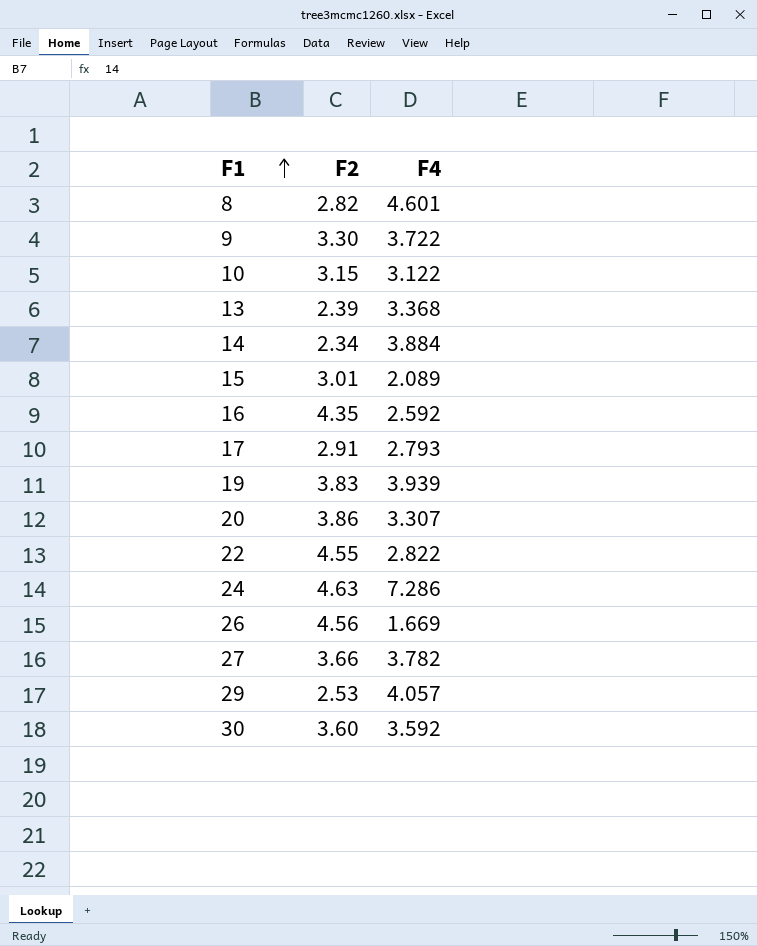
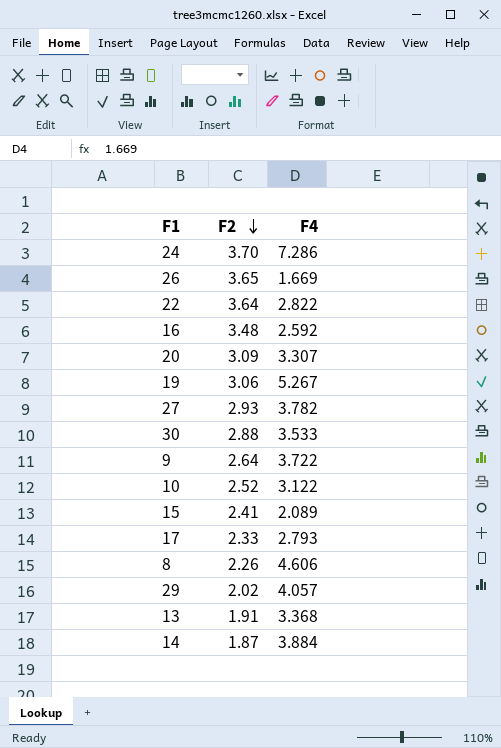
row order: F1 ascending -> F2 descending
24 | F2: 4.63 -> 3.70
26 | F2: 4.56 -> 3.65
22 | F2: 4.55 -> 3.64
16 | F2: 4.35 -> 3.48
20 | F2: 3.86 -> 3.09
19 | F2: 3.83 -> 3.06
19 | F4: 3.939 -> 5.267
27 | F2: 3.66 -> 2.93
30 | F2: 3.60 -> 2.88
30 | F4: 3.592 -> 3.533
9 | F2: 3.30 -> 2.64
10 | F2: 3.15 -> 2.52
15 | F2: 3.01 -> 2.41
17 | F2: 2.91 -> 2.33
8 | F2: 2.82 -> 2.26
8 | F4: 4.601 -> 4.606
29 | F2: 2.53 -> 2.02
13 | F2: 2.39 -> 1.91
14 | F2: 2.34 -> 1.87

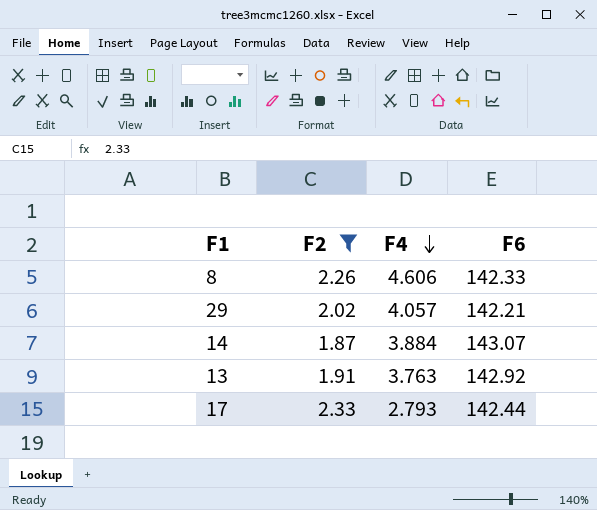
filter: none -> F2 <= 2.33
row order: F2 descending -> F4 descending
column F6 | position: none -> 4
13 | F4: 3.368 -> 3.763

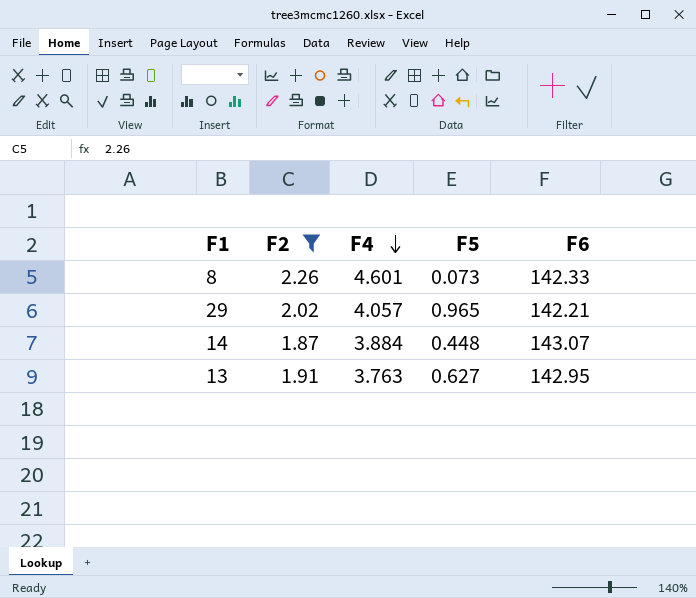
column F5 | position: none -> 4
row 17: 2.33 | 2.793 | 142.44 -> none
8 | F4: 4.606 -> 4.601
13 | F6: 142.92 -> 142.95

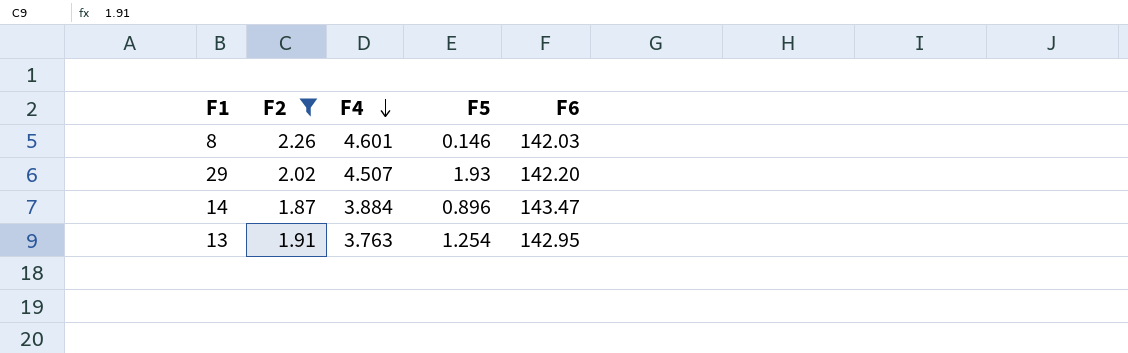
8 | F5: 0.073 -> 0.146
8 | F6: 142.33 -> 142.03
29 | F4: 4.057 -> 4.507
29 | F5: 0.965 -> 1.93
29 | F6: 142.21 -> 142.20
14 | F5: 0.448 -> 0.896
14 | F6: 143.07 -> 143.47
13 | F5: 0.627 -> 1.254

